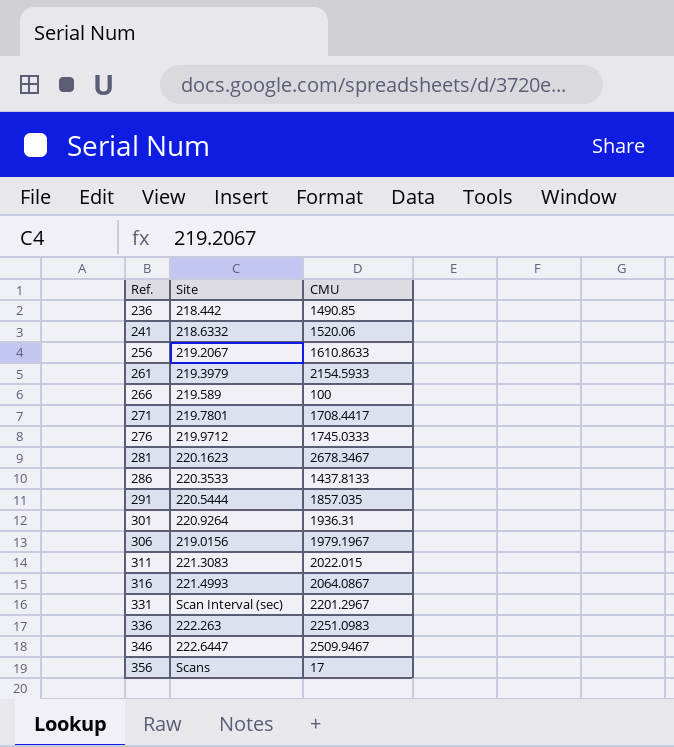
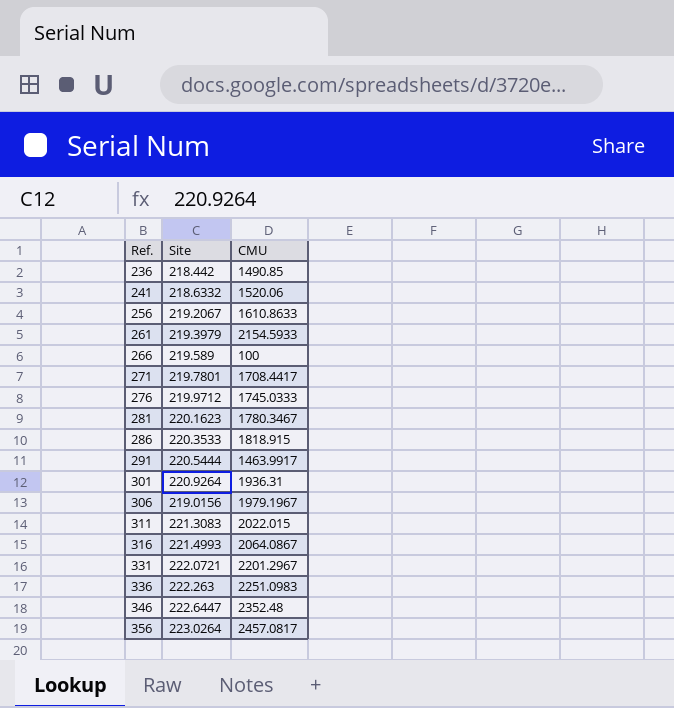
281 | CMU: 2678.3467 -> 1780.3467
286 | CMU: 1437.8133 -> 1818.915
291 | CMU: 1857.035 -> 1463.9917
331 | Site: Scan Interval (sec) -> 222.0721
346 | CMU: 2509.9467 -> 2352.48
356 | Site: Scans -> 223.0264
356 | CMU: 17 -> 2457.0817

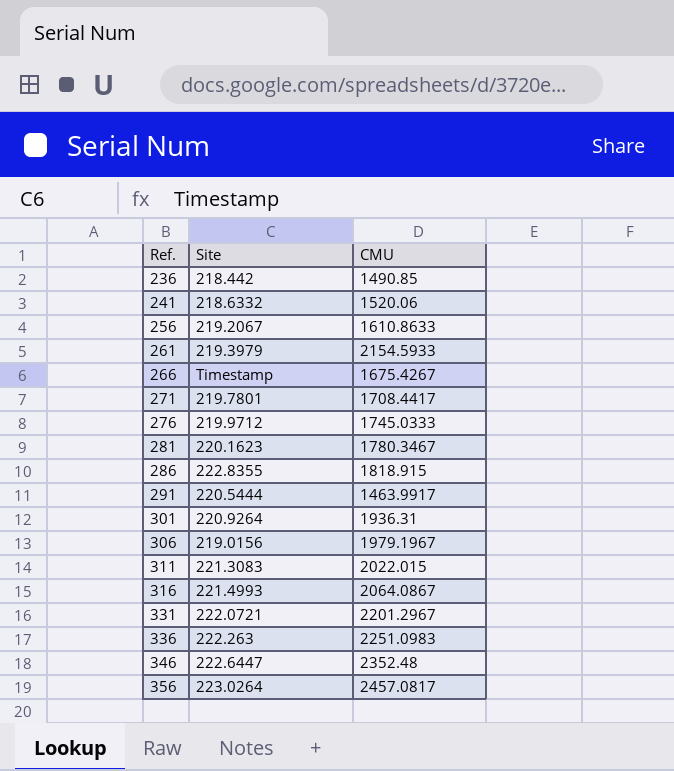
266 | Site: 219.589 -> Timestamp
266 | CMU: 100 -> 1675.4267
286 | Site: 220.3533 -> 222.8355

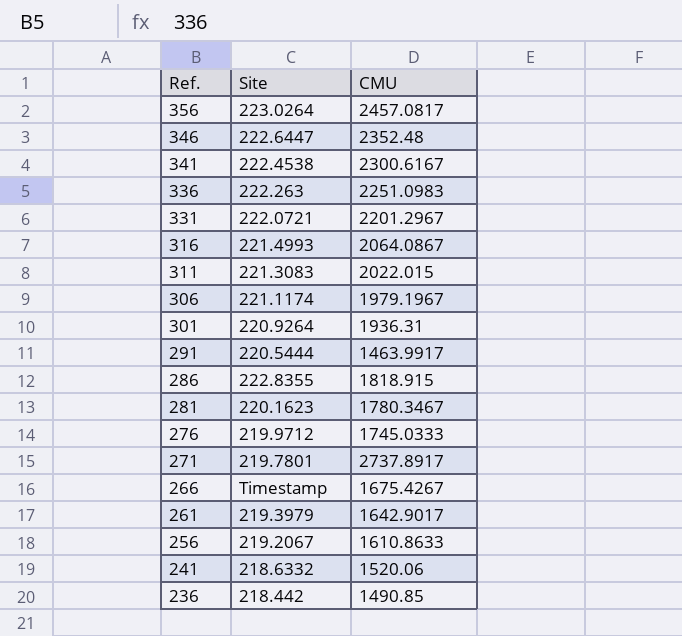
row order: Ref. ascending -> Ref. descending
row 341: none -> 222.4538 | 2300.6167
306 | Site: 219.0156 -> 221.1174
271 | CMU: 1708.4417 -> 2737.8917
261 | CMU: 2154.5933 -> 1642.9017

